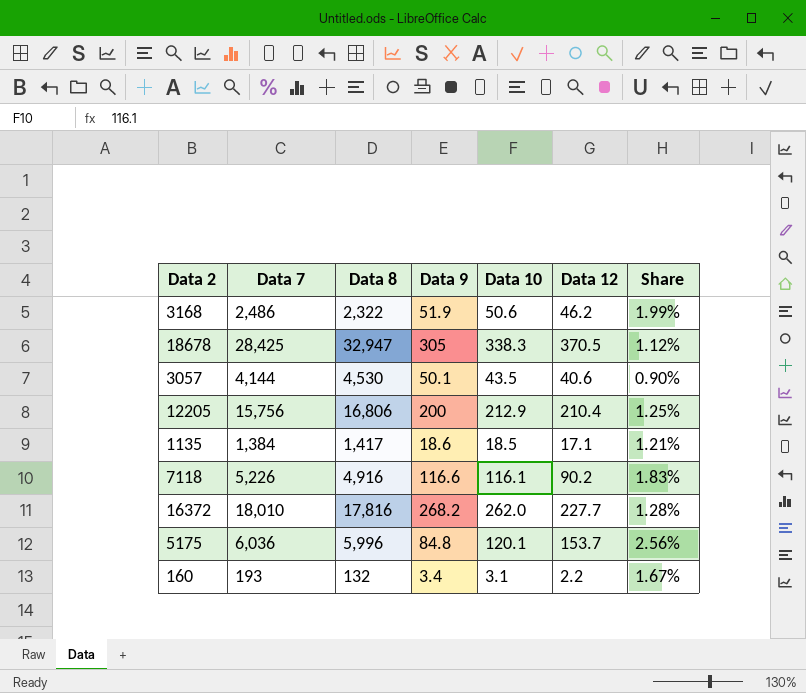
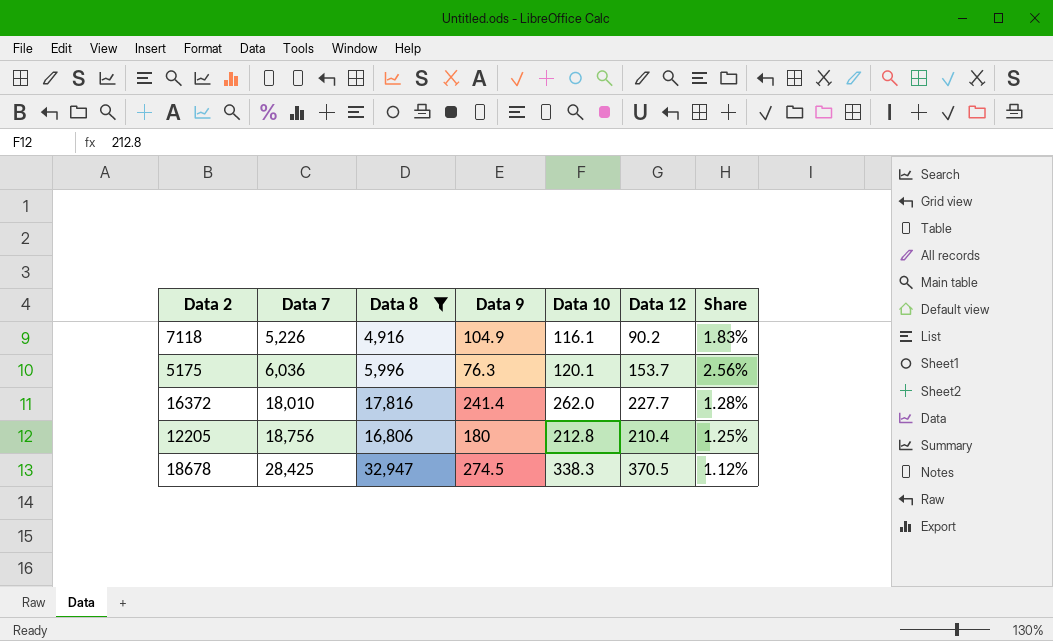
filter: none -> Data 8 >= 4,916
row order: none -> Data 7 ascending
7118 | Data 9: 116.6 -> 104.9
5175 | Data 9: 84.8 -> 76.3
16372 | Data 9: 268.2 -> 241.4
12205 | Data 7: 15,756 -> 18,756
12205 | Data 9: 200 -> 180
12205 | Data 10: 212.9 -> 212.8
18678 | Data 9: 305 -> 274.5

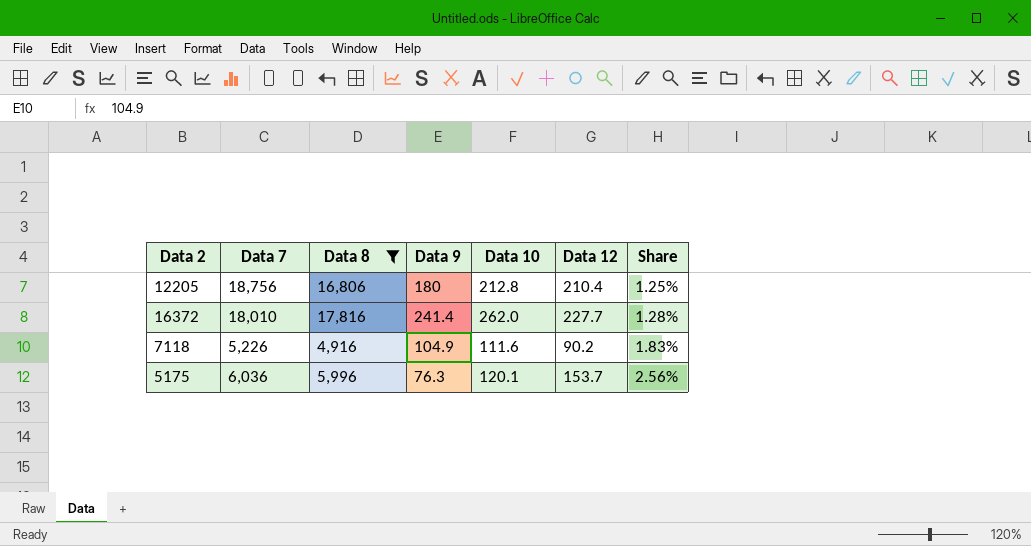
row order: Data 7 ascending -> Share ascending
row 18678: 28,425 | 32,947 | 274.5 | 338.3 | 370.5 | 1.12% -> none
7118 | Data 10: 116.1 -> 111.6

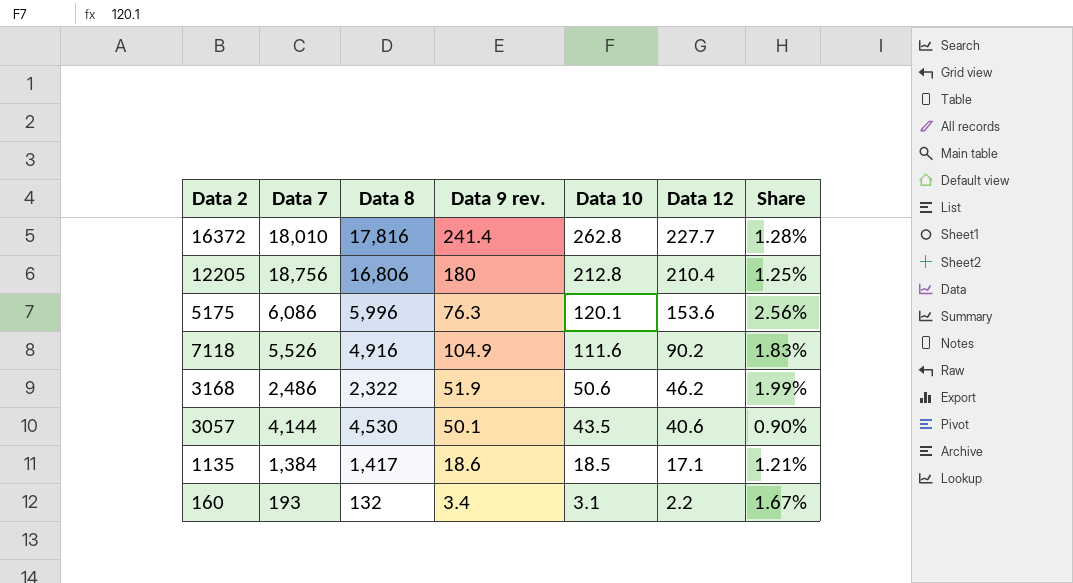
filter: Data 8 >= 4,916 -> none
row order: Share ascending -> Data 10 descending
column name: Data 9 -> Data 9 rev.
16372 | Data 10: 262.0 -> 262.8
5175 | Data 7: 6,036 -> 6,086
5175 | Data 12: 153.7 -> 153.6
7118 | Data 7: 5,226 -> 5,526

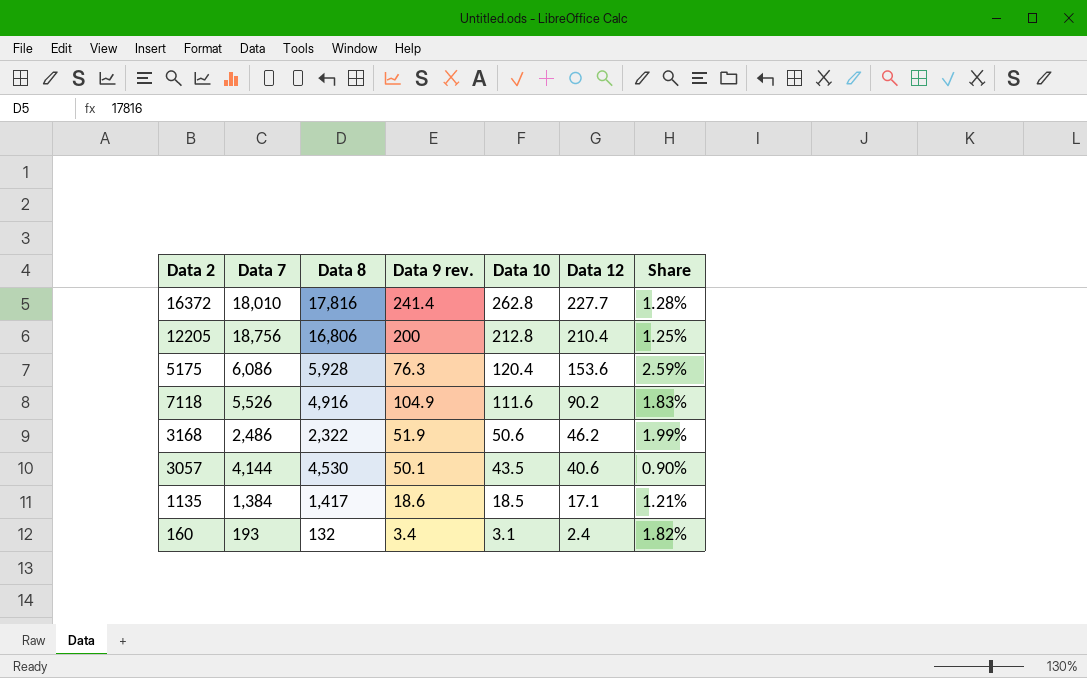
12205 | Data 9 rev.: 180 -> 200
5175 | Data 8: 5,996 -> 5,928
5175 | Data 10: 120.1 -> 120.4
5175 | Share: 2.56% -> 2.59%
160 | Data 12: 2.2 -> 2.4
160 | Share: 1.67% -> 1.82%

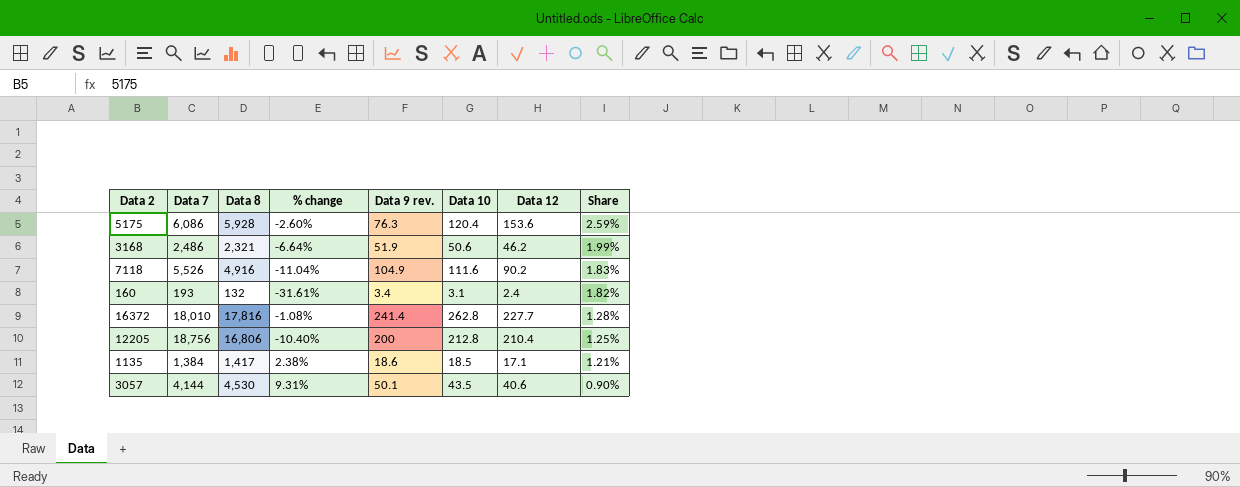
row order: Data 10 descending -> Share descending
column % change | formula: none -> ([Data 8] - [Data 7]) / [Data 7]
3168 | Data 8: 2,322 -> 2,321

